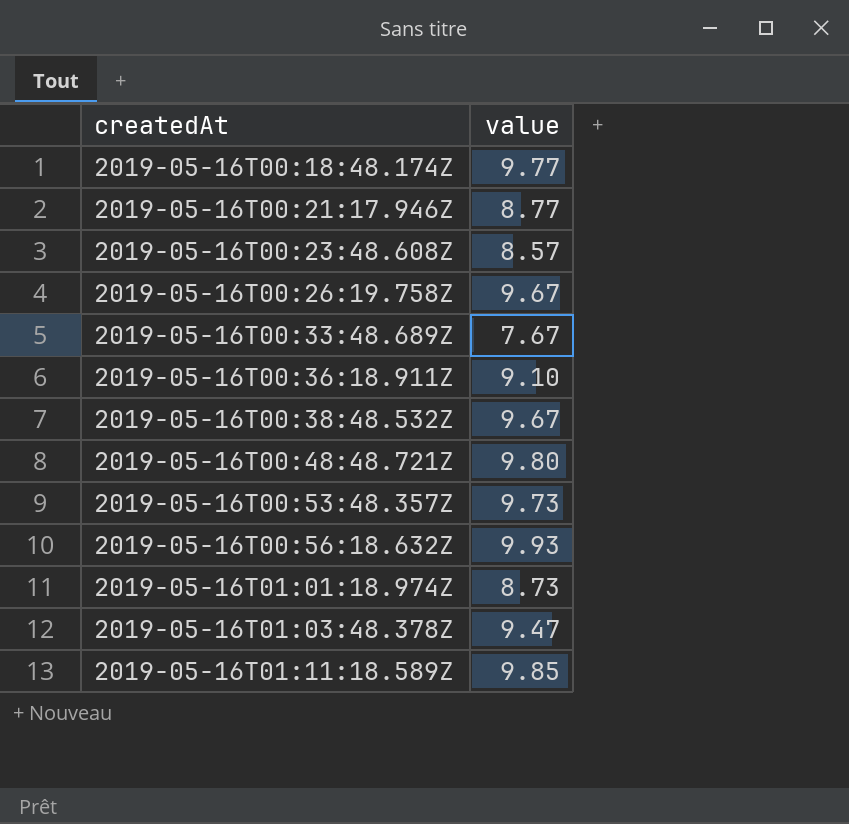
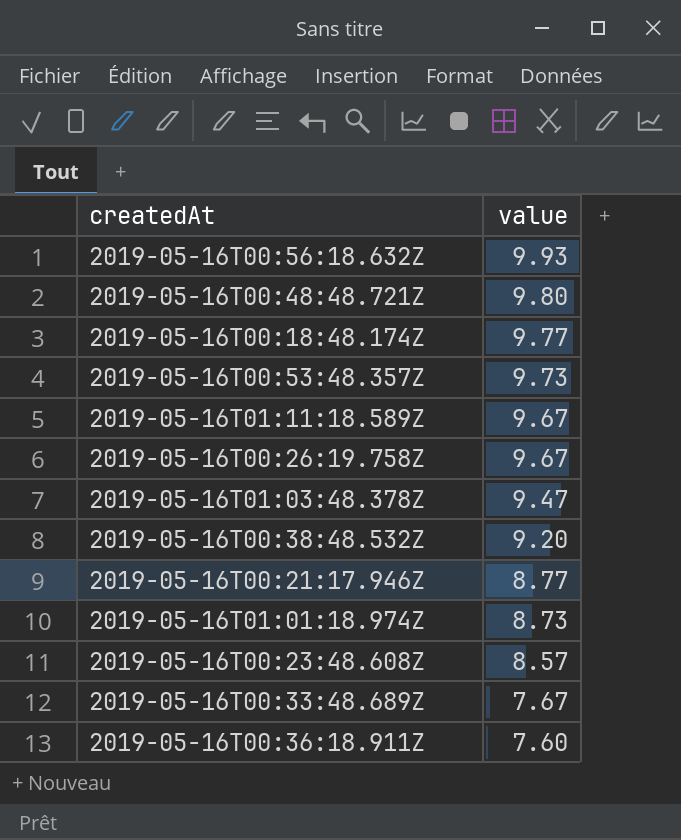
row order: createdAt ascending -> value descending
2019-05-16T01:11:18.589Z | value: 9.85 -> 9.67
2019-05-16T00:38:48.532Z | value: 9.67 -> 9.20
2019-05-16T00:36:18.911Z | value: 9.10 -> 7.60

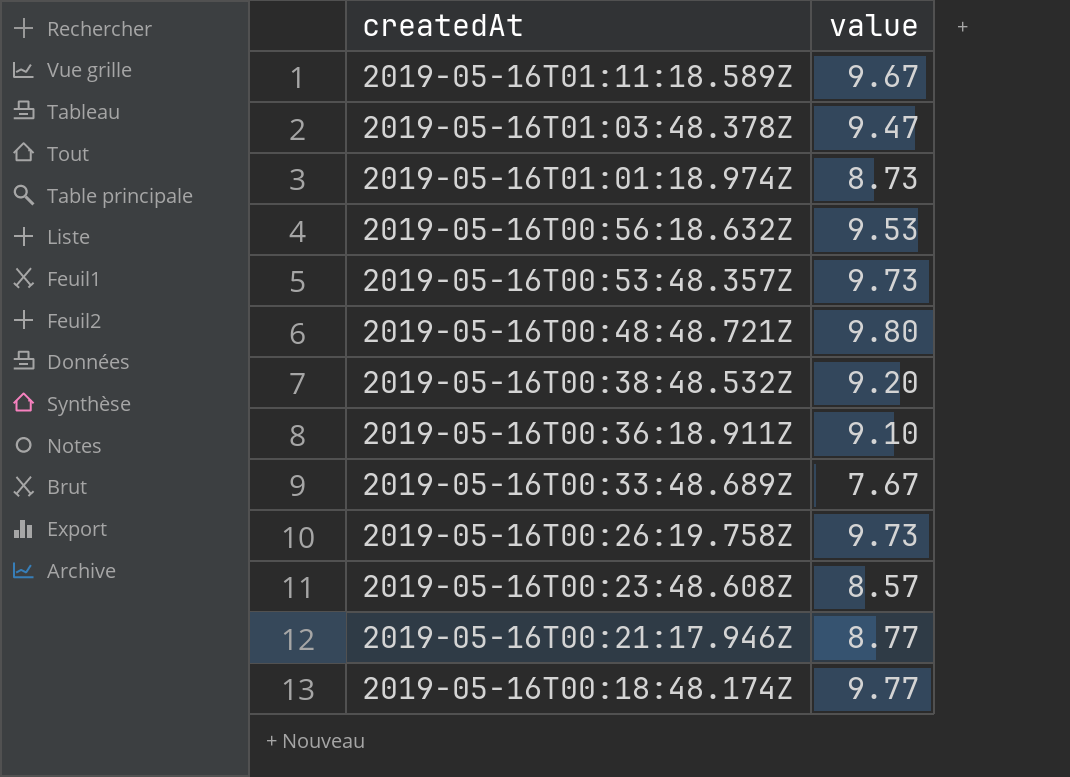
row order: value descending -> createdAt descending
2019-05-16T00:56:18.632Z | value: 9.93 -> 9.53
2019-05-16T00:36:18.911Z | value: 7.60 -> 9.10
2019-05-16T00:26:19.758Z | value: 9.67 -> 9.73

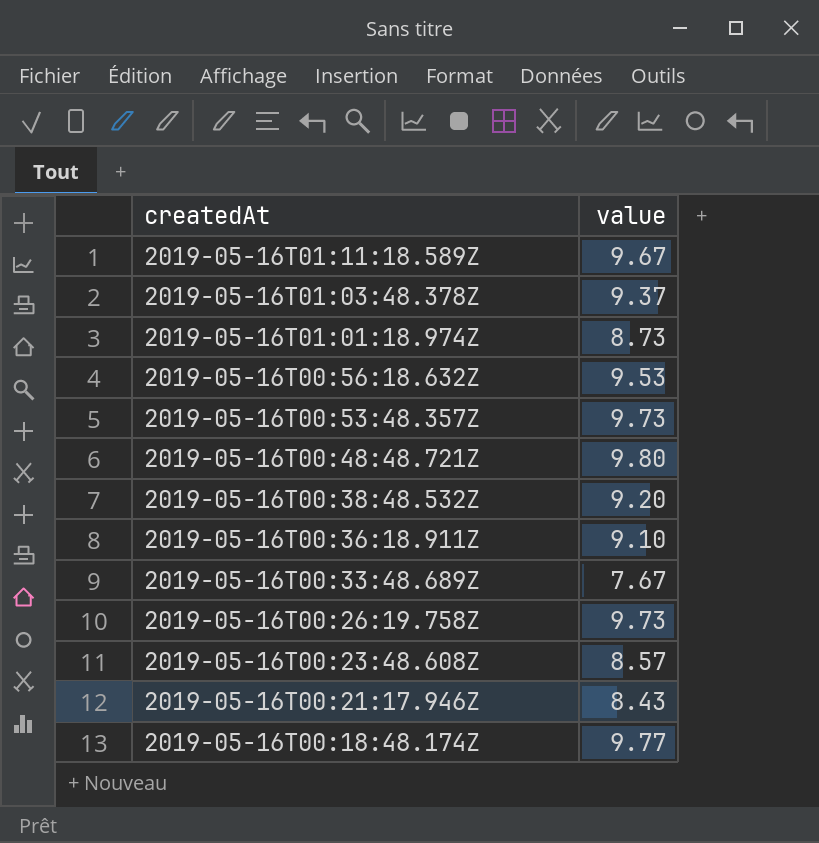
2019-05-16T01:03:48.378Z | value: 9.47 -> 9.37
2019-05-16T00:21:17.946Z | value: 8.77 -> 8.43

